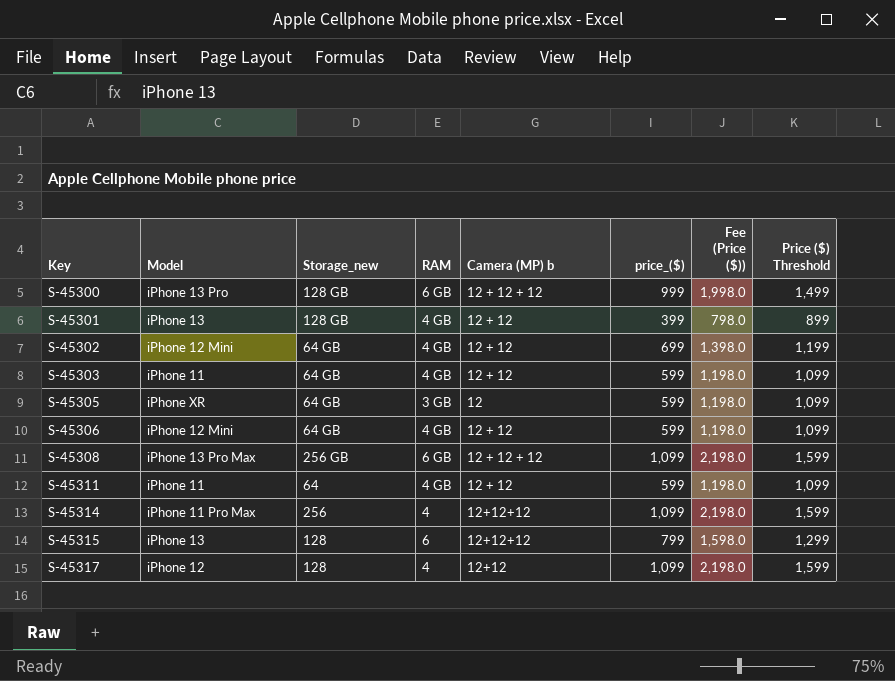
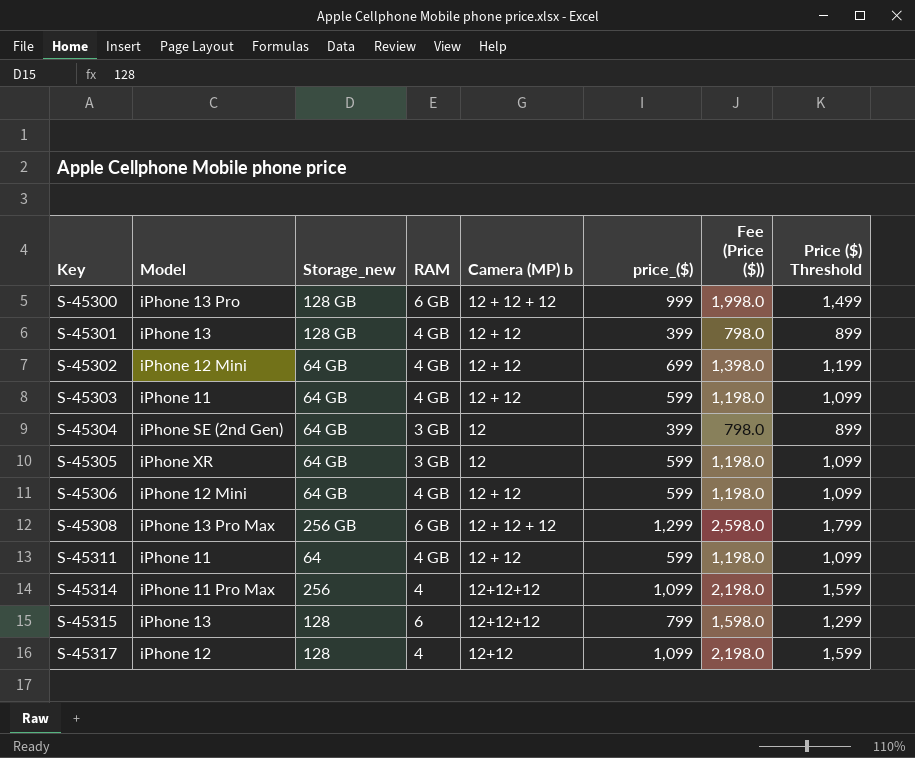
row S-45304: none -> iPhone SE (2nd Gen) | 64 GB | 3 GB | 12 | 399 | 798.0 | 899
S-45308 | price_($): 1,099 -> 1,299
S-45308 | Fee (Price ($)): 2,198.0 -> 2,598.0
S-45308 | Price ($) Threshold: 1,599 -> 1,799

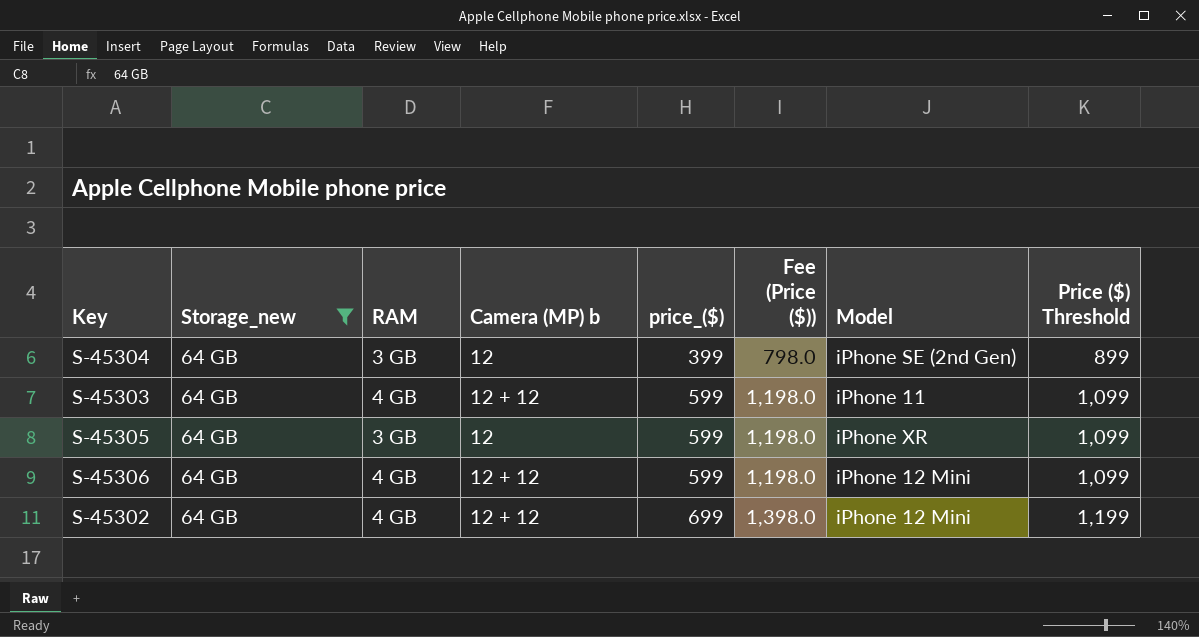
filter: none -> Storage_new = 64 GB
row order: Key ascending -> price_($) ascending
column Model | position: 2 -> 7

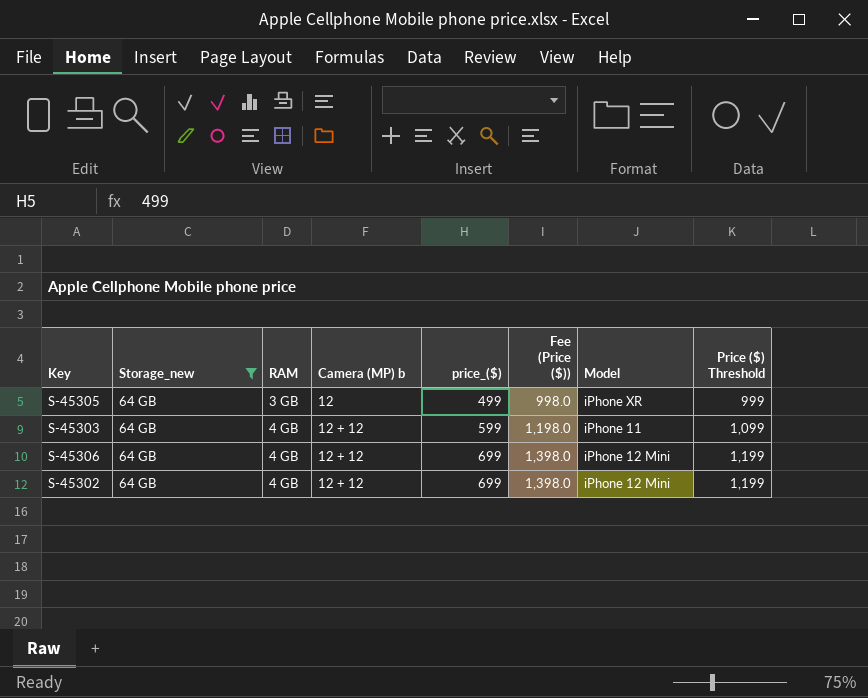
row order: price_($) ascending -> RAM ascending
row S-45304: 64 GB | 3 GB | 12 | 399 | 798.0 | iPhone SE (2nd Gen) | 899 -> none
S-45305 | price_($): 599 -> 499
S-45305 | Fee (Price ($)): 1,198.0 -> 998.0
S-45305 | Price ($) Threshold: 1,099 -> 999
S-45306 | price_($): 599 -> 699
S-45306 | Fee (Price ($)): 1,198.0 -> 1,398.0
S-45306 | Price ($) Threshold: 1,099 -> 1,199

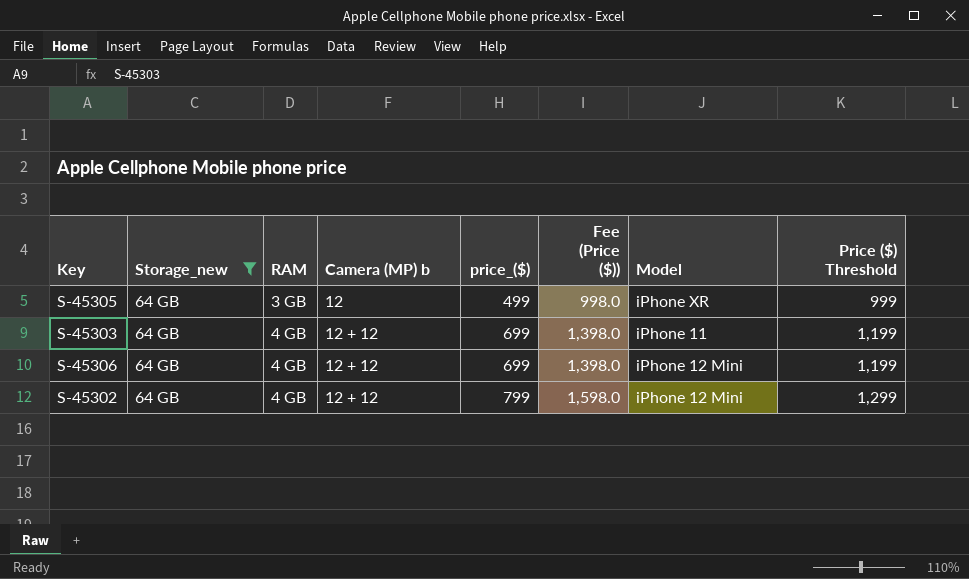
S-45303 | price_($): 599 -> 699
S-45303 | Fee (Price ($)): 1,198.0 -> 1,398.0
S-45303 | Price ($) Threshold: 1,099 -> 1,199
S-45302 | price_($): 699 -> 799
S-45302 | Fee (Price ($)): 1,398.0 -> 1,598.0
S-45302 | Price ($) Threshold: 1,199 -> 1,299

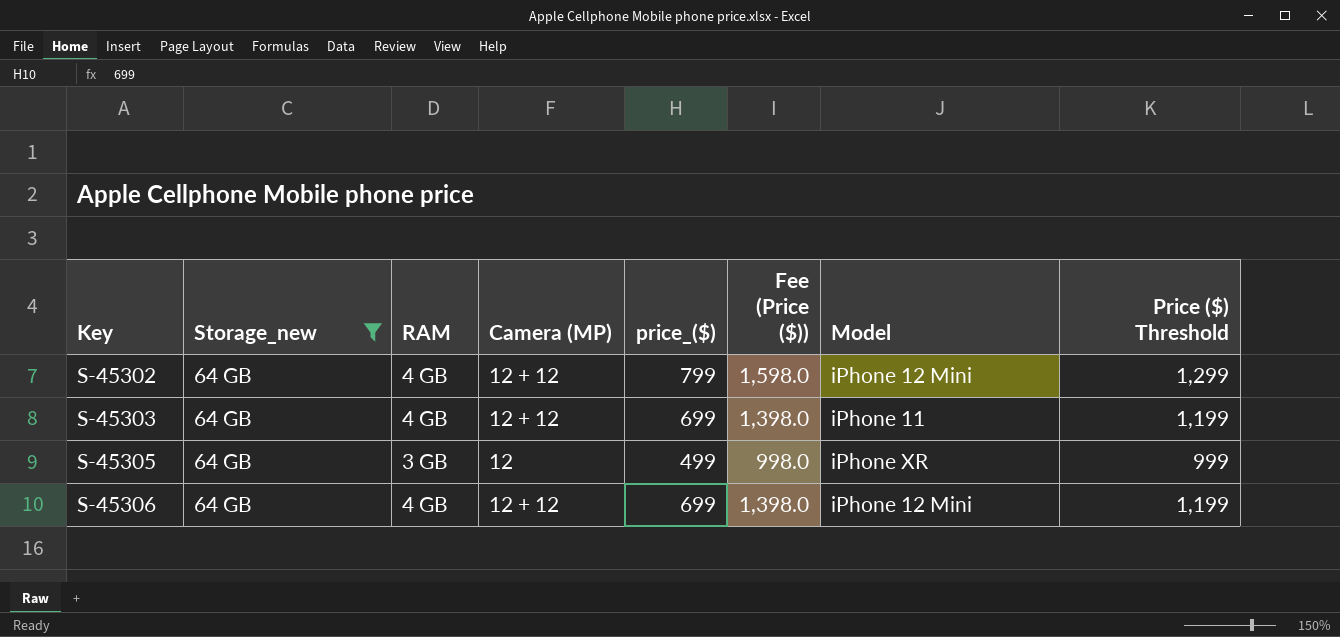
row order: RAM ascending -> Key ascending
column name: Camera (MP) b -> Camera (MP)

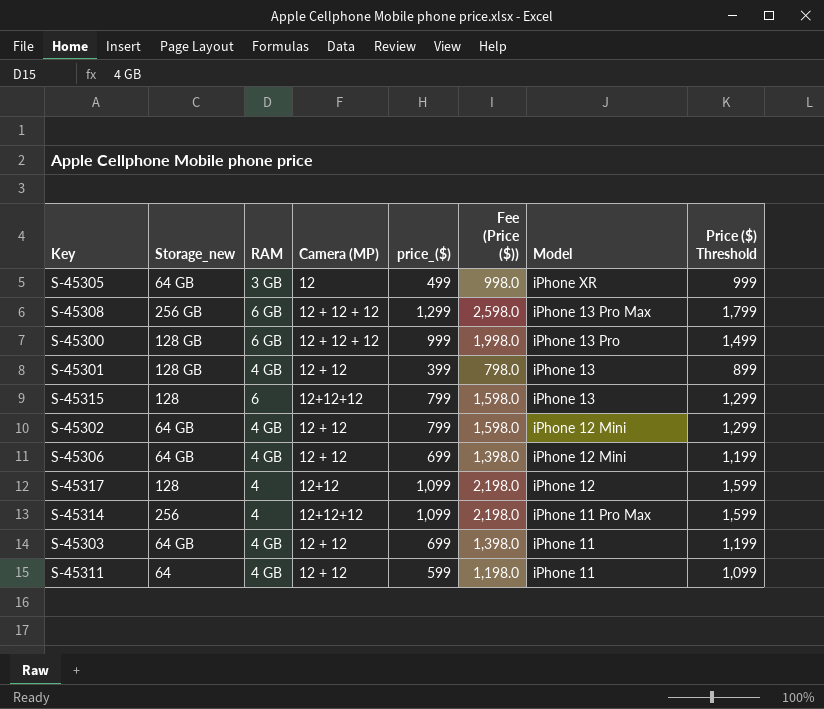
filter: Storage_new = 64 GB -> none
row order: Key ascending -> Model descending

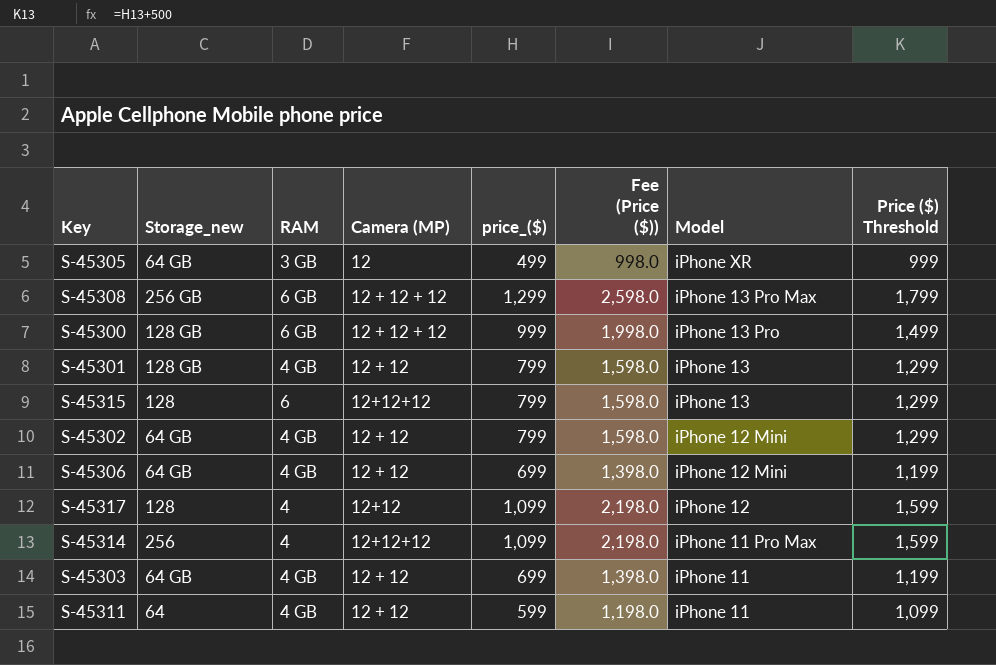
S-45301 | price_($): 399 -> 799
S-45301 | Fee (Price ($)): 798.0 -> 1,598.0
S-45301 | Price ($) Threshold: 899 -> 1,299

